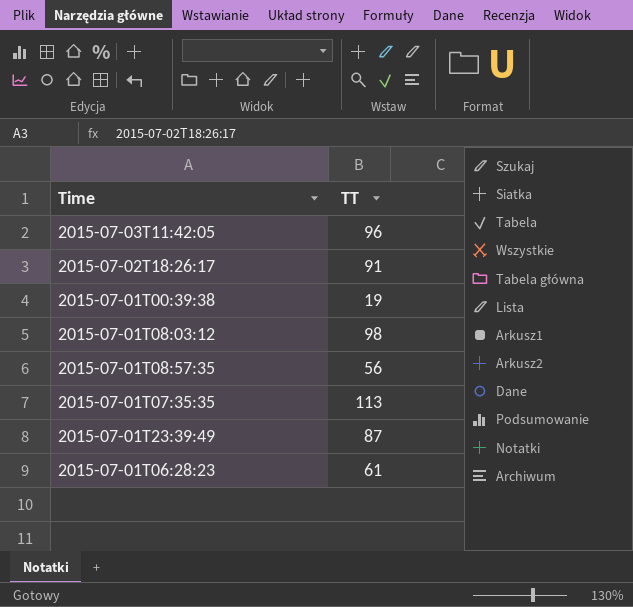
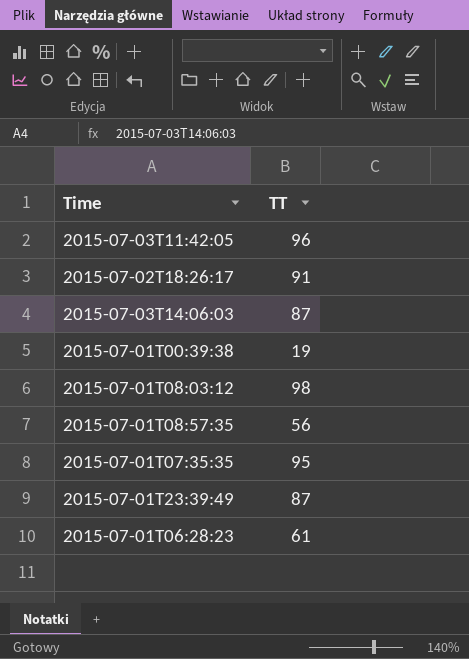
row 2015-07-03T14:06:03: none -> 87
2015-07-01T07:35:35 | TT: 113 -> 95

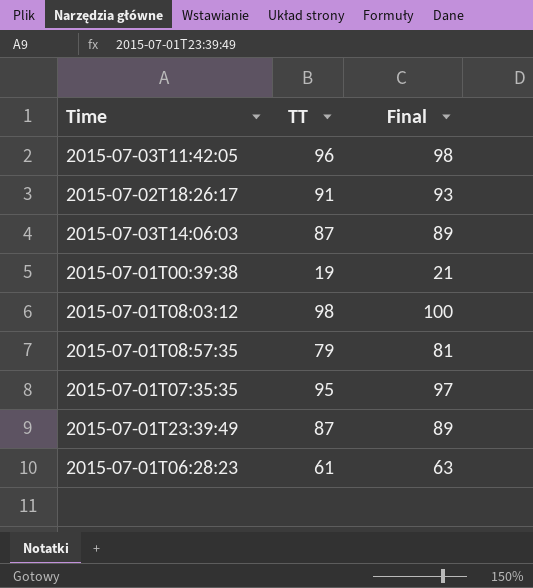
column Final | formula: none -> [TT] + 2
2015-07-01T08:57:35 | TT: 56 -> 79

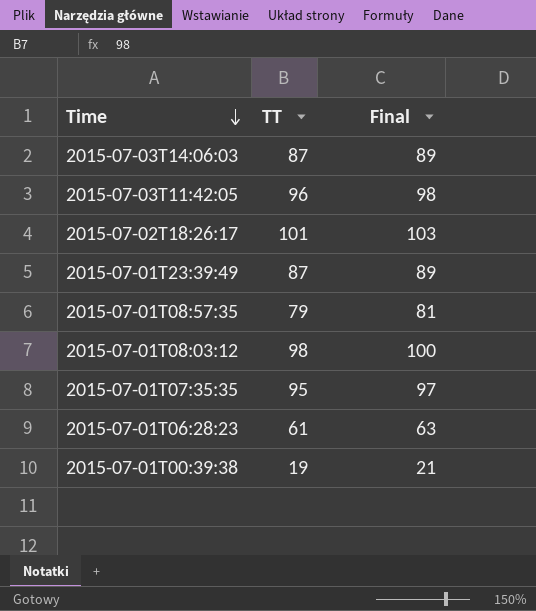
row order: none -> Time descending
2015-07-02T18:26:17 | TT: 91 -> 101
2015-07-02T18:26:17 | Final: 93 -> 103

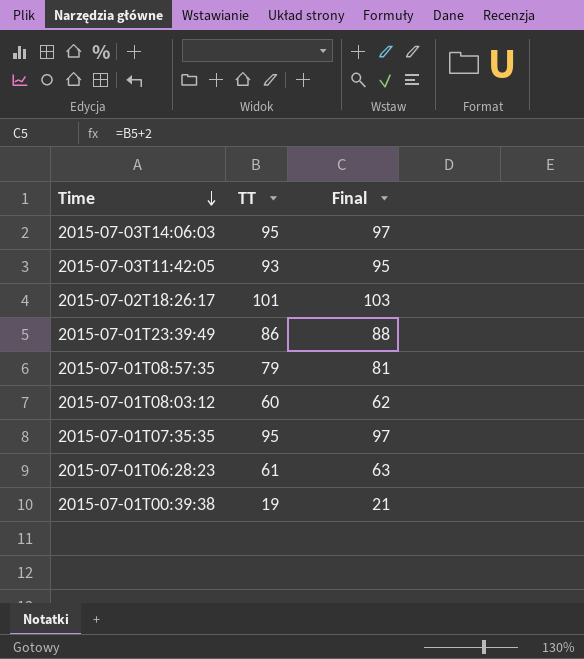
2015-07-03T14:06:03 | TT: 87 -> 95
2015-07-03T14:06:03 | Final: 89 -> 97
2015-07-03T11:42:05 | TT: 96 -> 93
2015-07-03T11:42:05 | Final: 98 -> 95
2015-07-01T23:39:49 | TT: 87 -> 86
2015-07-01T23:39:49 | Final: 89 -> 88
2015-07-01T08:03:12 | TT: 98 -> 60
2015-07-01T08:03:12 | Final: 100 -> 62

